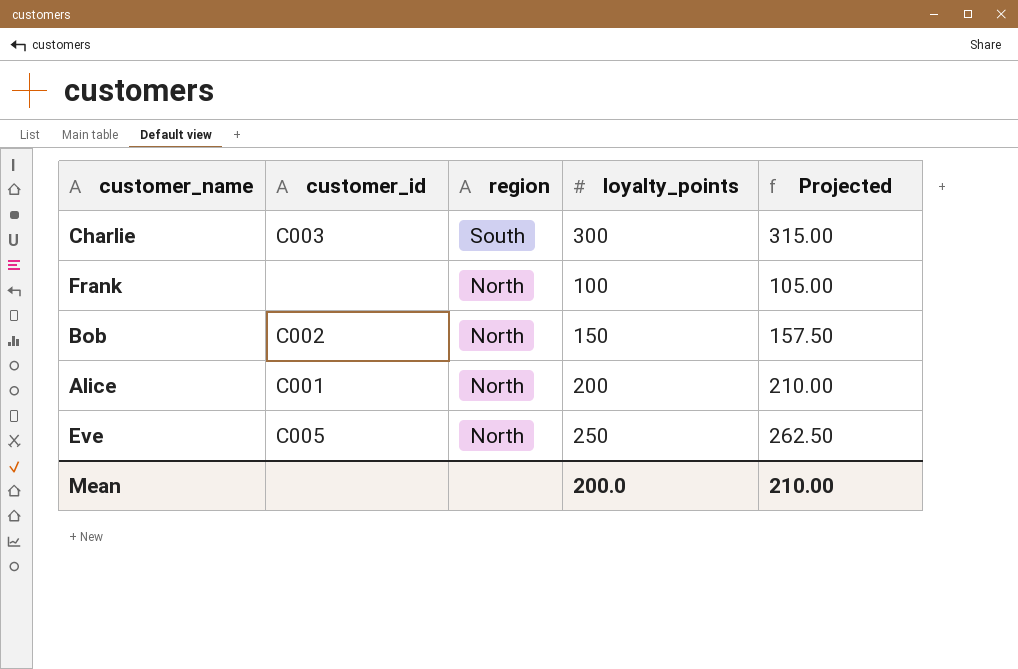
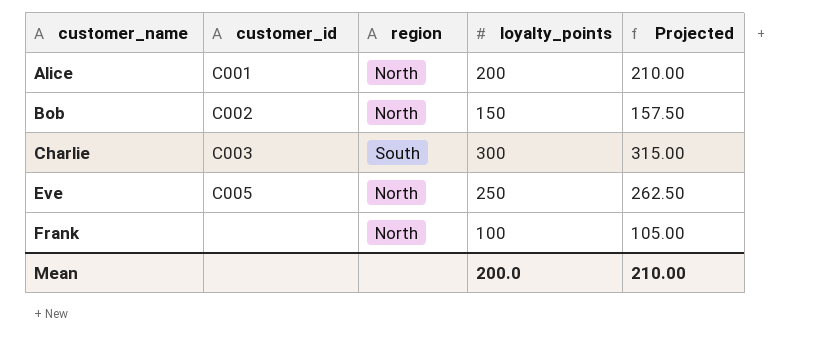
row order: region descending -> customer_name ascending

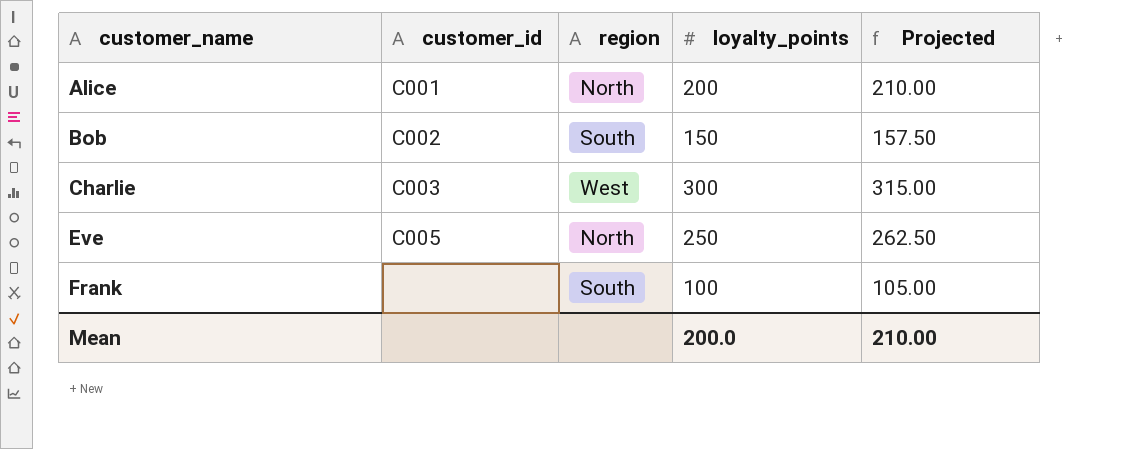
Bob | region: North -> South
Charlie | region: South -> West
Frank | region: North -> South

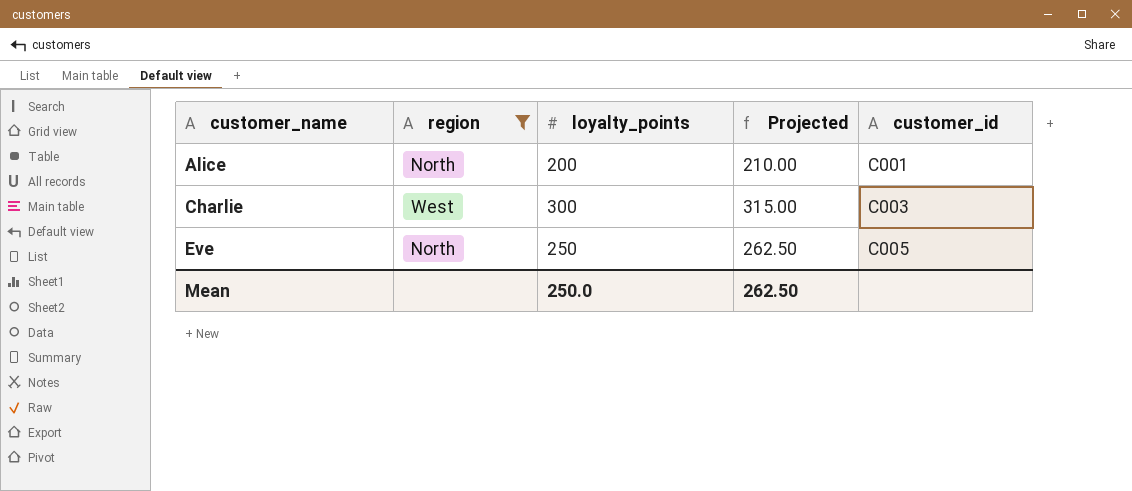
filter: none -> region != South
column customer_id | position: 2 -> 5
Mean | loyalty_points: 200.0 -> 250.0
Mean | Projected: 210.00 -> 262.50

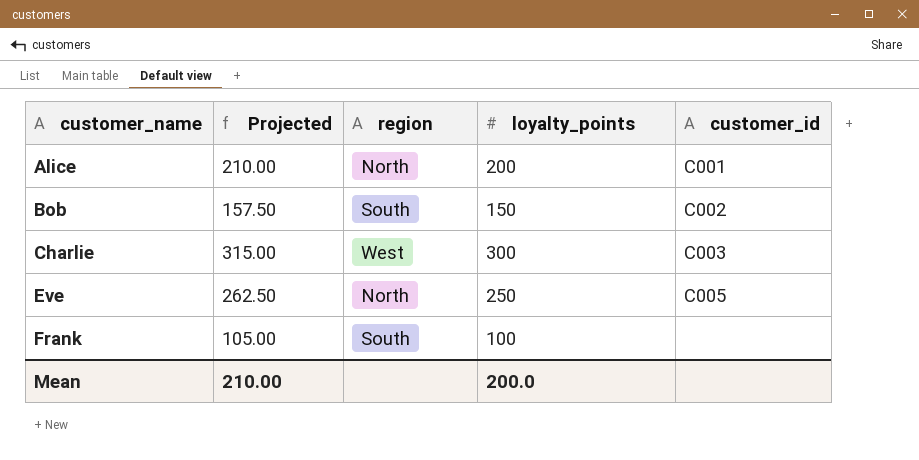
filter: region != South -> none
column Projected | position: 4 -> 2
Mean | Projected: 262.50 -> 210.00
Mean | loyalty_points: 250.0 -> 200.0

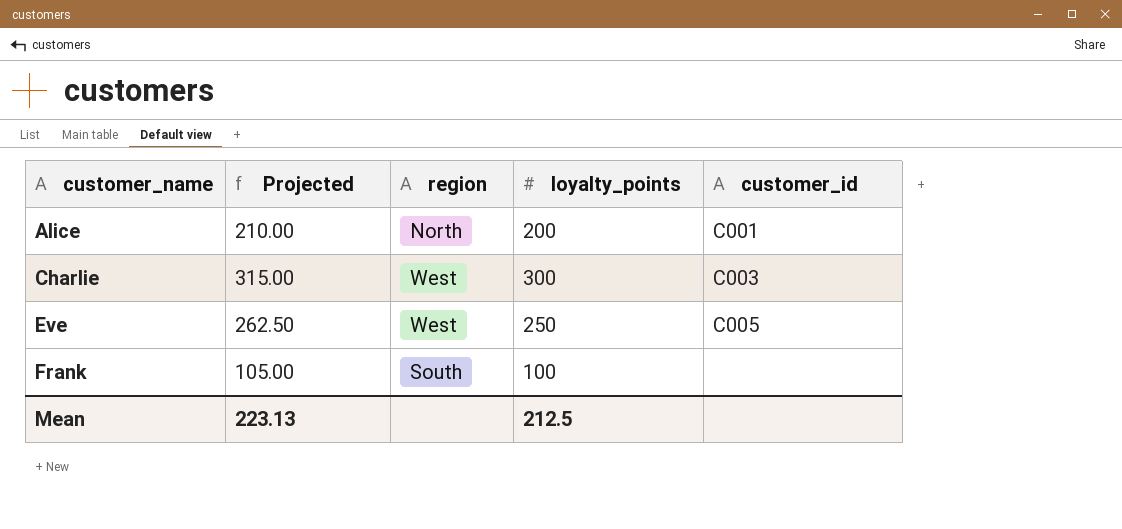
row Bob: 157.50 | South | 150 | C002 -> none
Eve | region: North -> West
Mean | Projected: 210.00 -> 223.13
Mean | loyalty_points: 200.0 -> 212.5

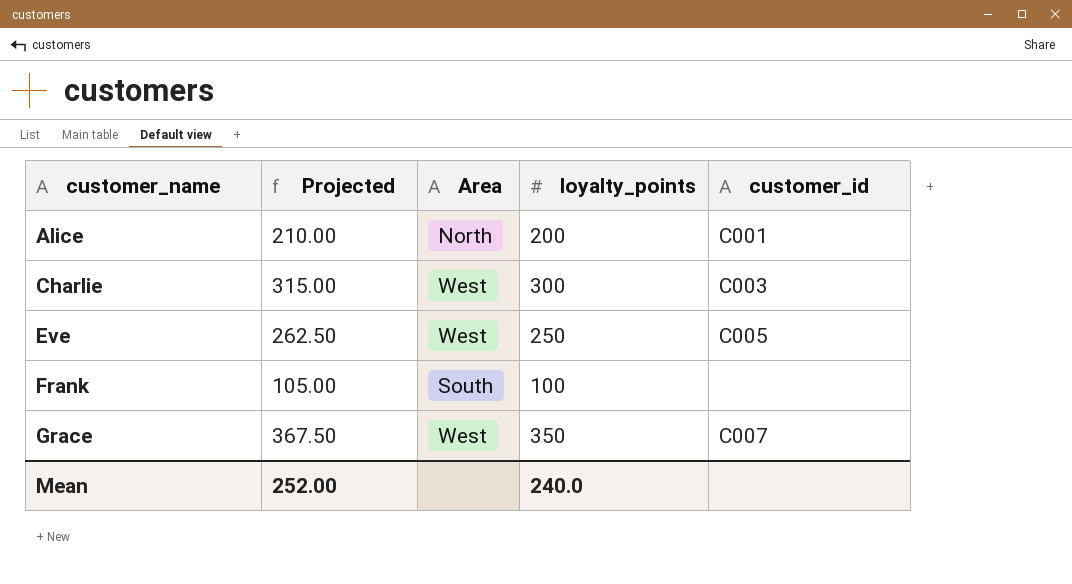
column name: region -> Area
row Grace: none -> 367.50 | West | 350 | C007
Mean | Projected: 223.13 -> 252.00
Mean | loyalty_points: 212.5 -> 240.0

